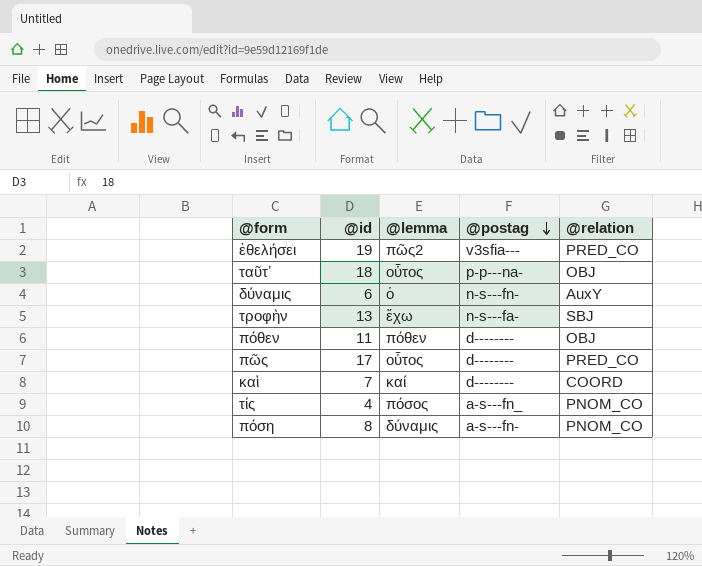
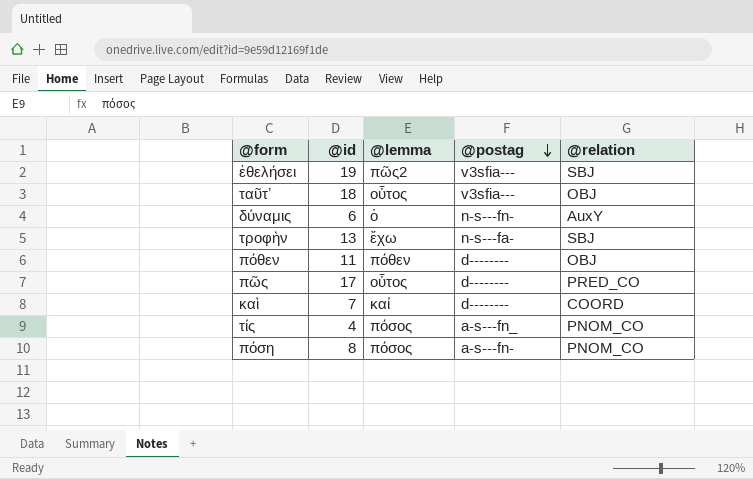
ἐθελήσει | @relation: PRED_CO -> SBJ
ταῦτʼ | @postag: p-p---na- -> v3sfia---
πόση | @lemma: δύναμις -> πόσος

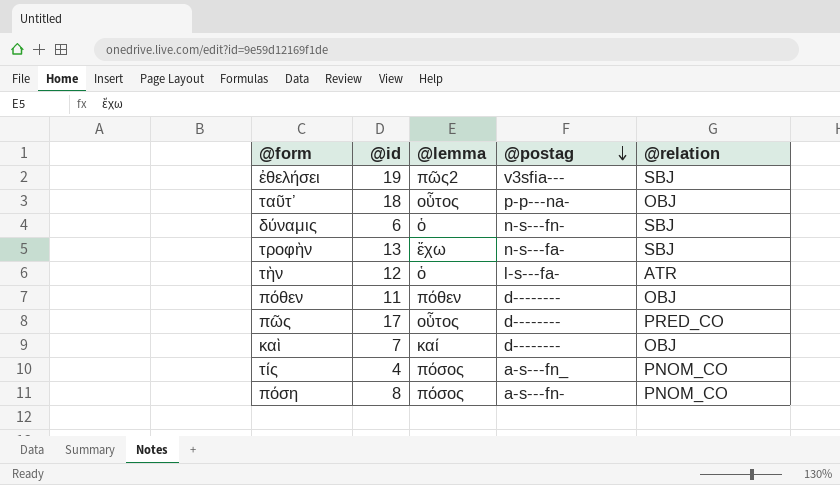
ταῦτʼ | @postag: v3sfia--- -> p-p---na-
δύναμις | @relation: AuxY -> SBJ
row τὴν: none -> 12 | ὁ | l-s---fa- | ATR
καὶ | @relation: COORD -> OBJ

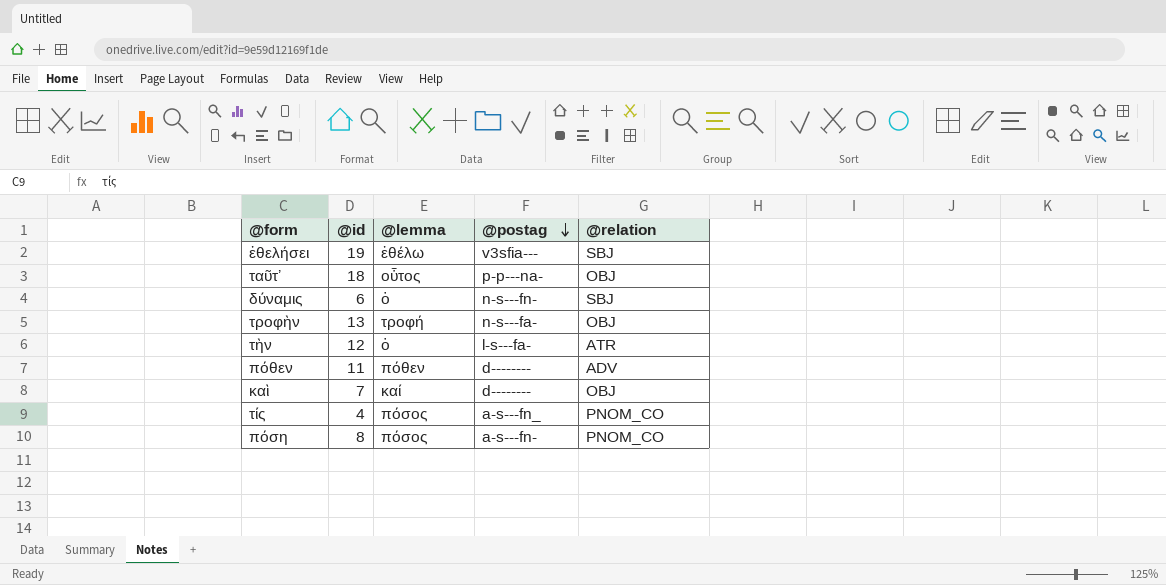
row πῶς: 17 | οὗτος | d-------- | PRED_CO -> none
ἐθελήσει | @lemma: πῶς2 -> ἐθέλω
τροφὴν | @lemma: ἔχω -> τροφή
τροφὴν | @relation: SBJ -> OBJ
πόθεν | @relation: OBJ -> ADV

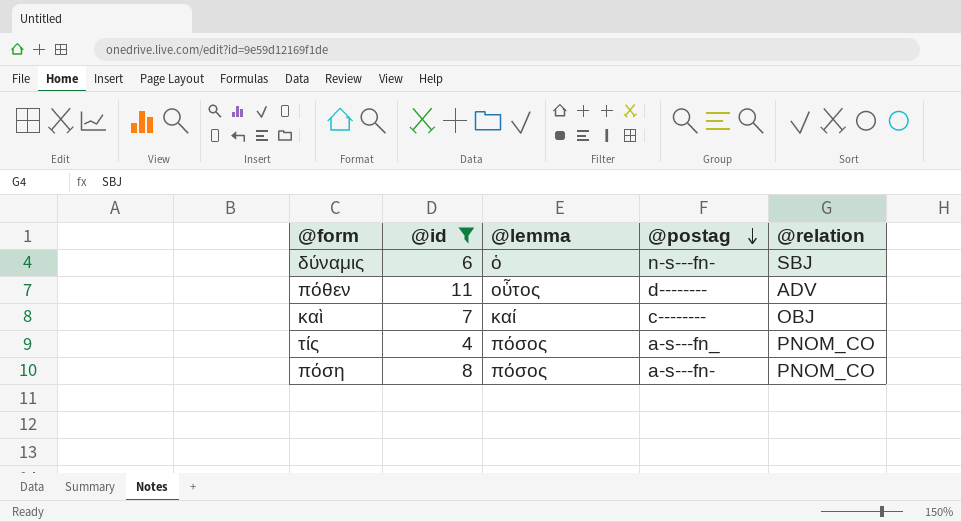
filter: none -> @id <= 11
πόθεν | @lemma: πόθεν -> οὗτος
καὶ | @postag: d-------- -> c--------

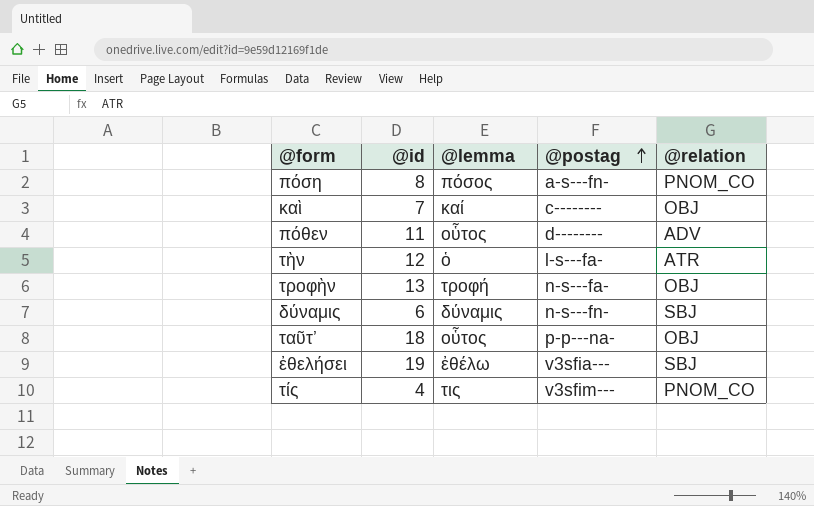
filter: @id <= 11 -> none
row order: @postag descending -> @postag ascending
δύναμις | @lemma: ὁ -> δύναμις
τίς | @lemma: πόσος -> τις
τίς | @postag: a-s---fn_ -> v3sfim---

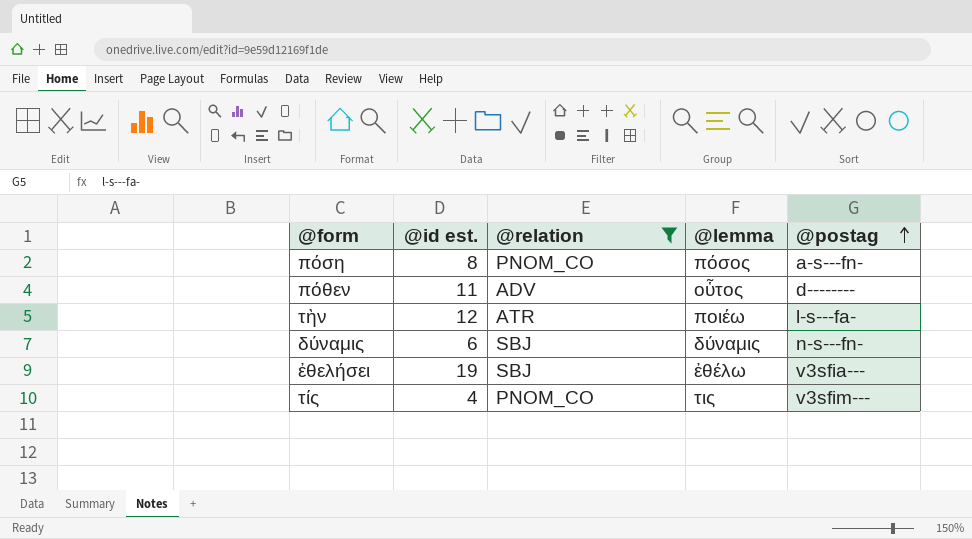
filter: none -> @relation != OBJ
column name: @id -> @id est.
column @relation | position: 5 -> 3
τὴν | @lemma: ὁ -> ποιέω

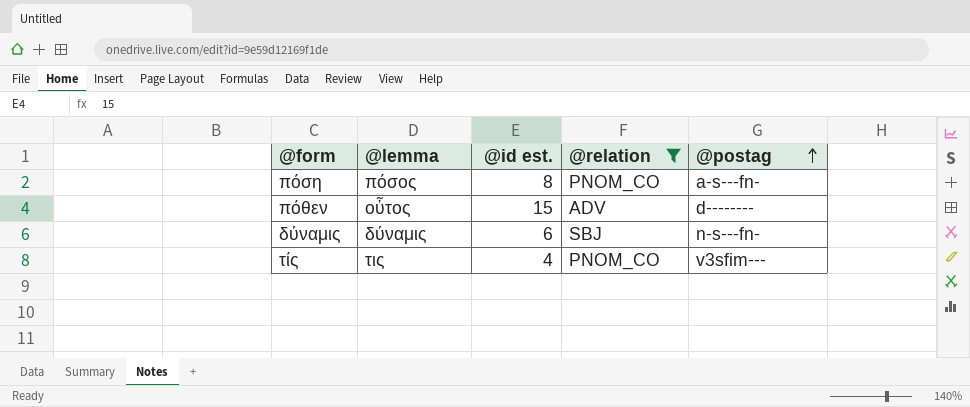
column @lemma | position: 4 -> 2
row τὴν: 12 | ATR | ποιέω | l-s---fa- -> none
row ἐθελήσει: 19 | SBJ | ἐθέλω | v3sfia--- -> none
πόθεν | @id est.: 11 -> 15

